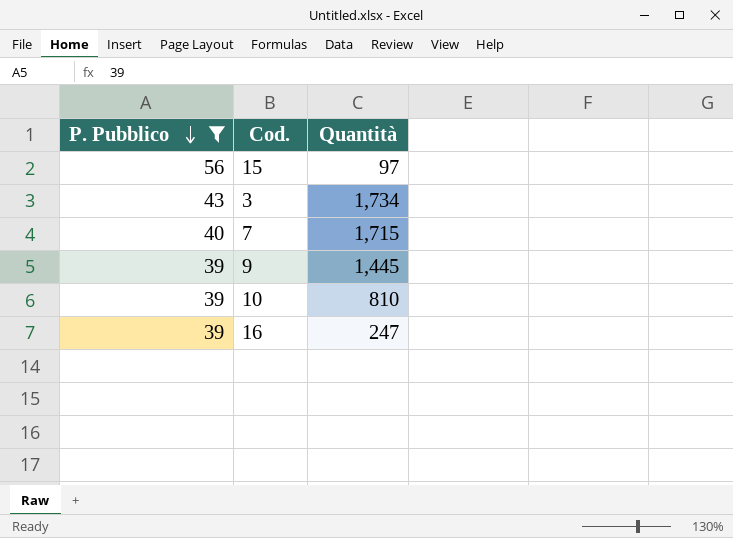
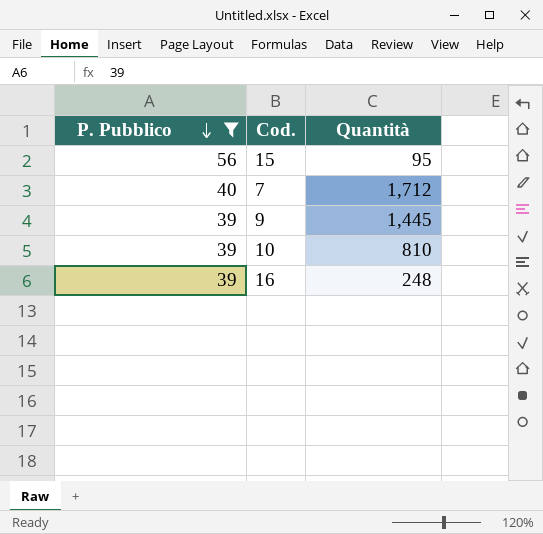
row 3: 43 | 1,734 -> none
15 | Quantità: 97 -> 95
7 | Quantità: 1,715 -> 1,712
16 | Quantità: 247 -> 248

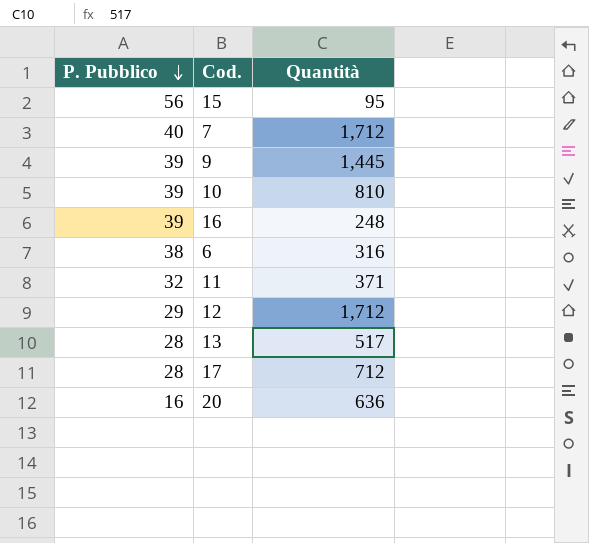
filter: P. Pubblico >= 39 -> none

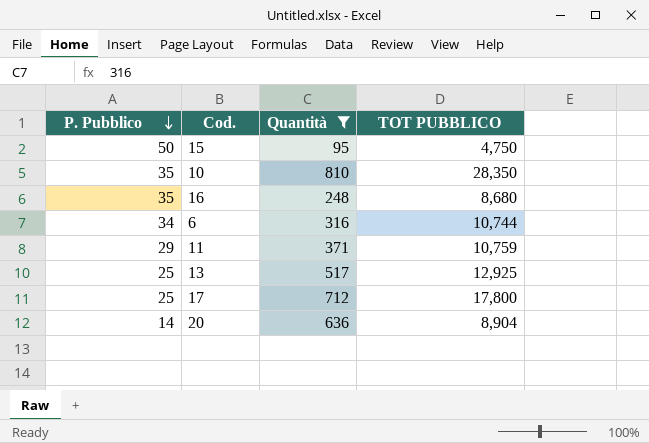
filter: none -> Quantità <= 810
column TOT PUBBLICO | formula: none -> [P. Pubblico] * [Quantità]
15 | P. Pubblico: 56 -> 50
10 | P. Pubblico: 39 -> 35
16 | P. Pubblico: 39 -> 35
6 | P. Pubblico: 38 -> 34
11 | P. Pubblico: 32 -> 29
13 | P. Pubblico: 28 -> 25
17 | P. Pubblico: 28 -> 25
20 | P. Pubblico: 16 -> 14

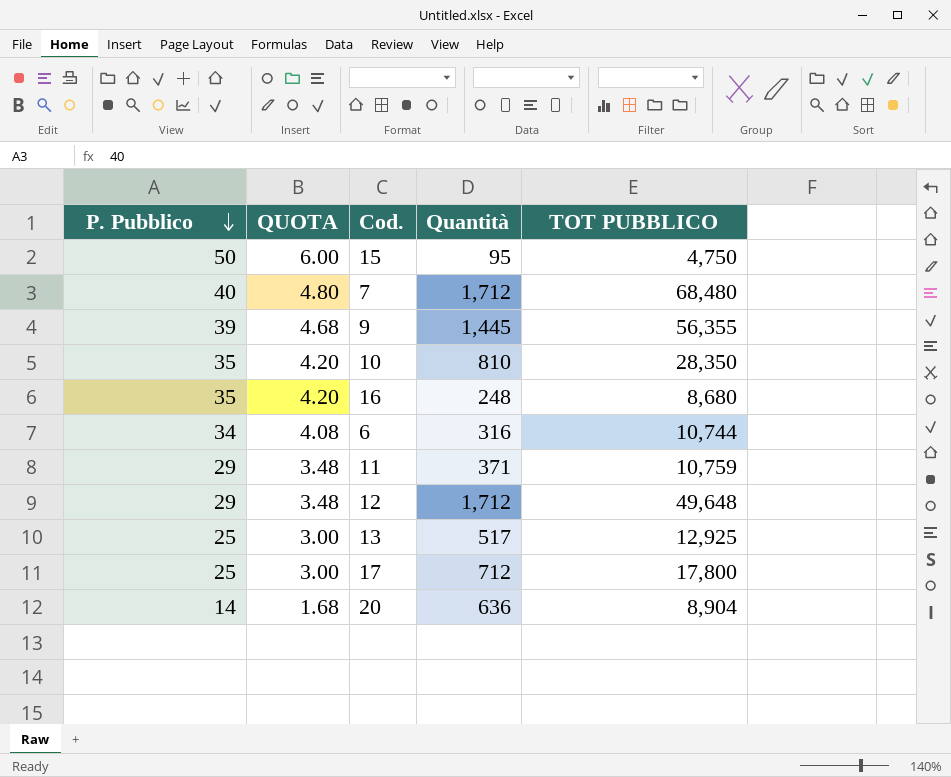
filter: Quantità <= 810 -> none
column QUOTA | formula: none -> [P. Pubblico] * 0.12

